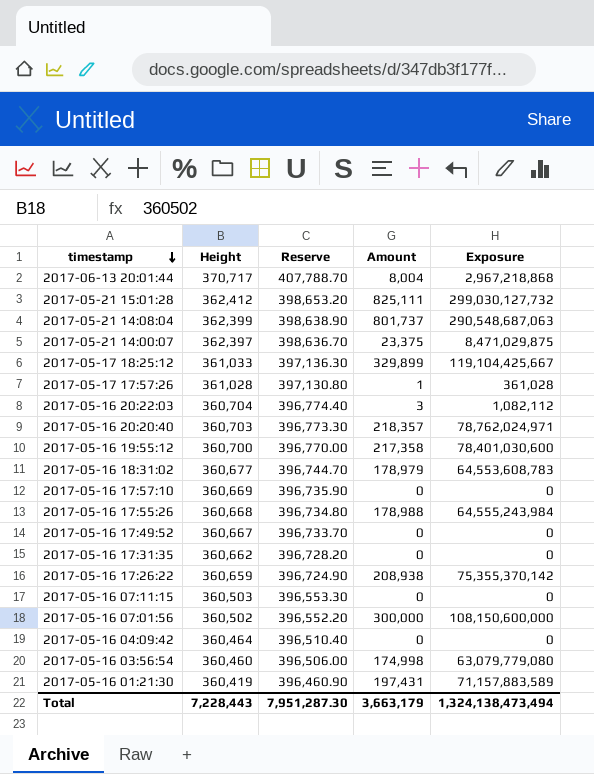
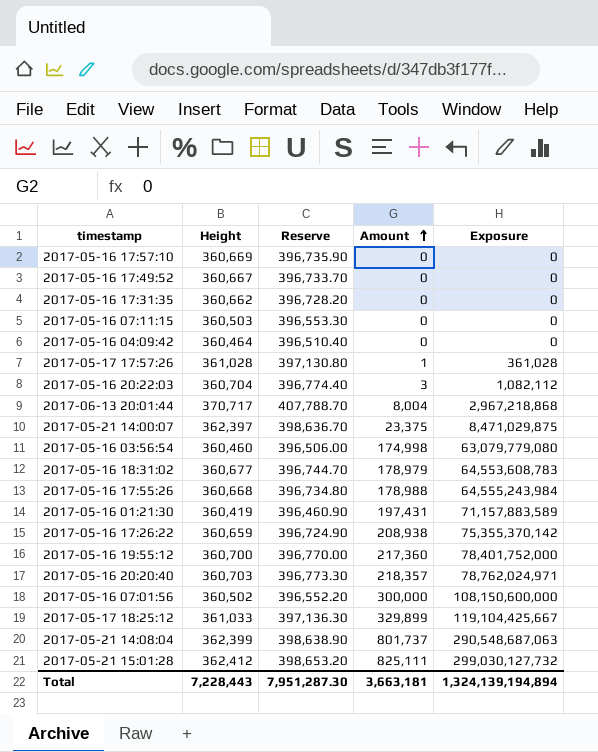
row order: timestamp descending -> Amount ascending
2017-05-16 19:55:12 | Amount: 217,358 -> 217,360
2017-05-16 19:55:12 | Exposure: 78,401,030,600 -> 78,401,752,000
Total | Amount: 3,663,179 -> 3,663,181
Total | Exposure: 1,324,138,473,494 -> 1,324,139,194,894

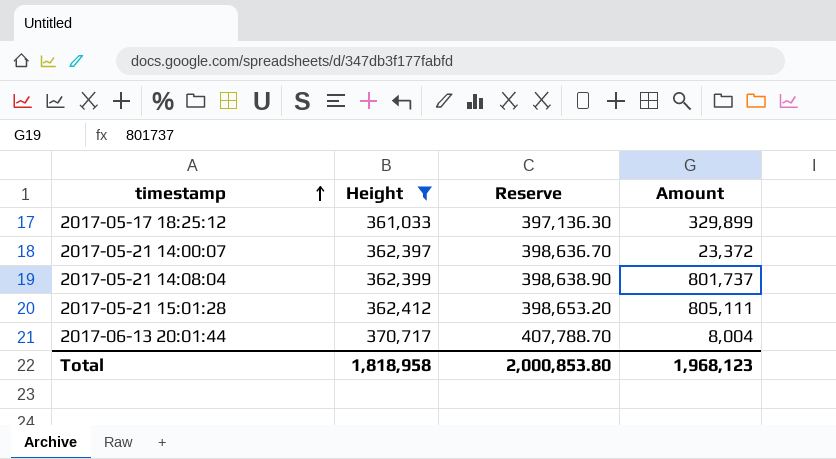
filter: none -> Height >= 361,033
row order: Amount ascending -> timestamp ascending
column Exposure | formula: [Height] * [Amount] -> none
2017-05-21 14:00:07 | Amount: 23,375 -> 23,372
2017-05-21 15:01:28 | Amount: 825,111 -> 805,111
Total | Height: 7,228,443 -> 1,818,958
Total | Reserve: 7,951,287.30 -> 2,000,853.80
Total | Amount: 3,663,181 -> 1,968,123

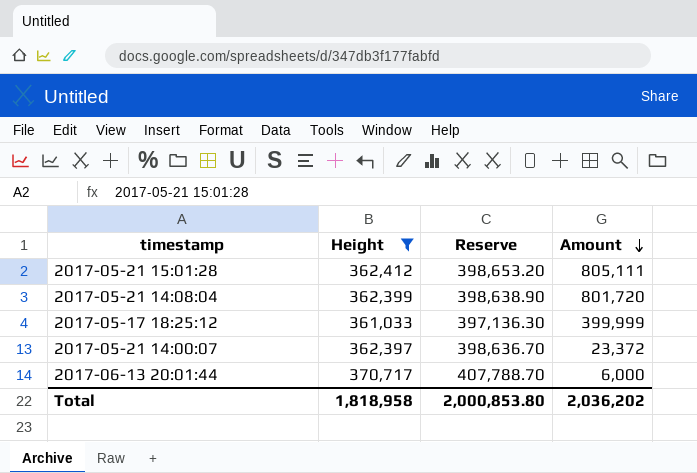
row order: timestamp ascending -> Amount descending
2017-05-21 14:08:04 | Amount: 801,737 -> 801,720
2017-05-17 18:25:12 | Amount: 329,899 -> 399,999
2017-06-13 20:01:44 | Amount: 8,004 -> 6,000
Total | Amount: 1,968,123 -> 2,036,202

